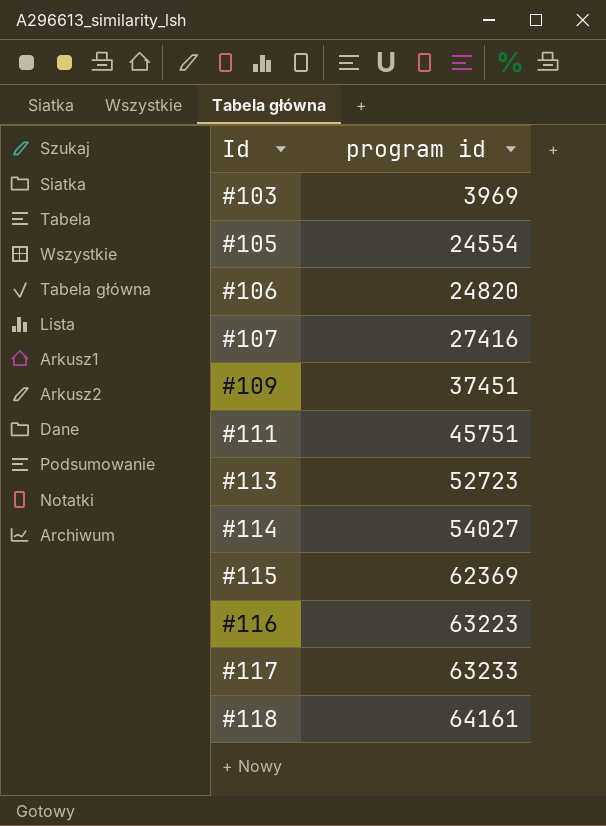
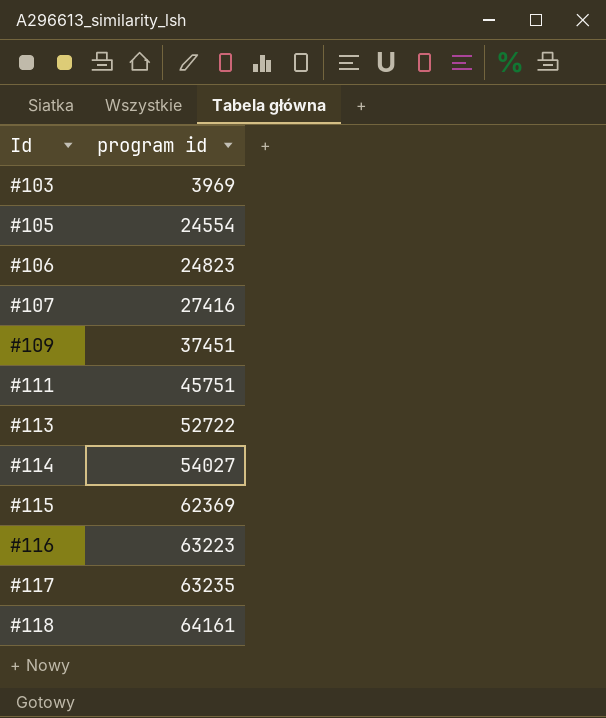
#106 | program id: 24820 -> 24823
#113 | program id: 52723 -> 52722
#117 | program id: 63233 -> 63235

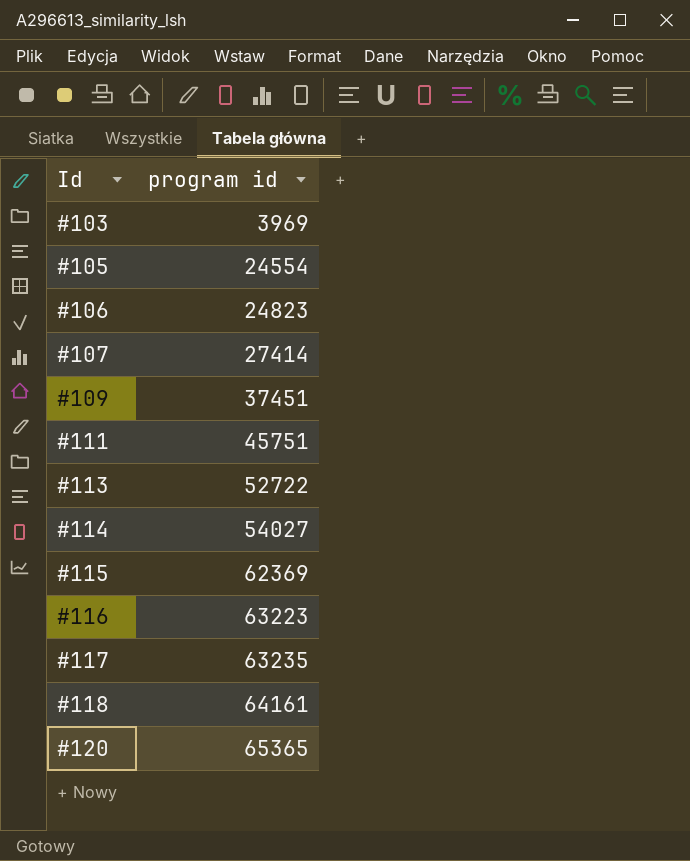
#107 | program id: 27416 -> 27414
row #120: none -> 65365

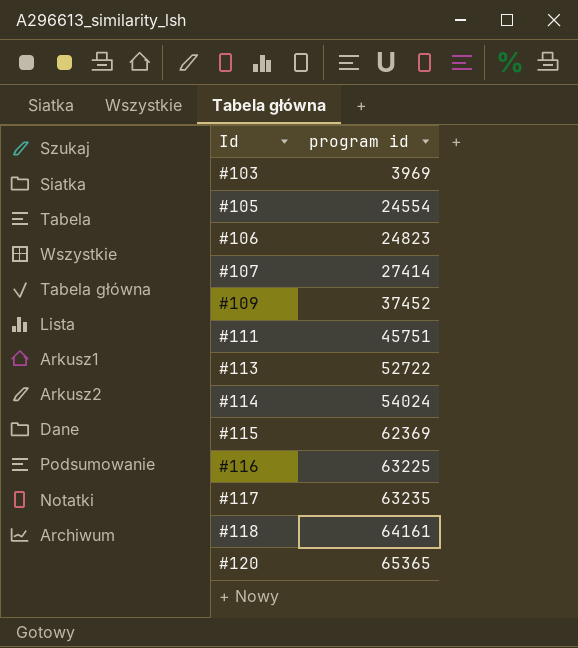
#109 | program id: 37451 -> 37452
#114 | program id: 54027 -> 54024
#116 | program id: 63223 -> 63225

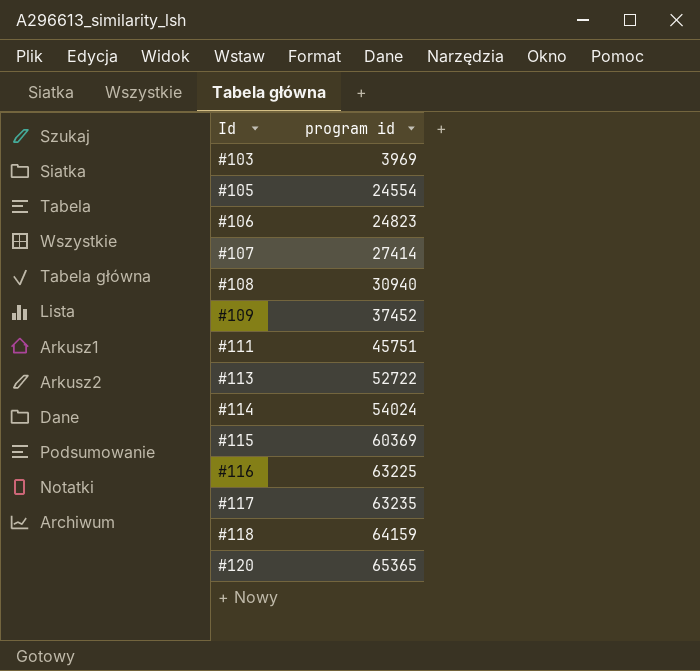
row #108: none -> 30940
#115 | program id: 62369 -> 60369
#118 | program id: 64161 -> 64159

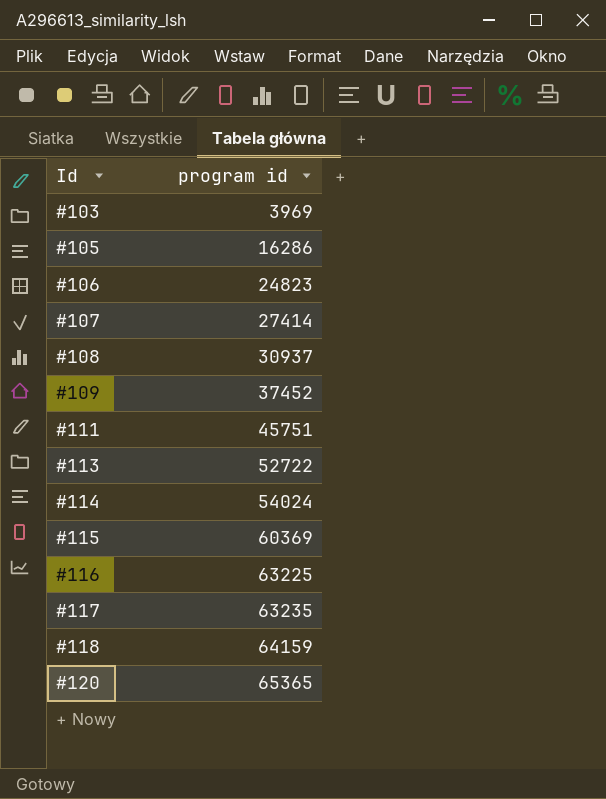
#105 | program id: 24554 -> 16286
#108 | program id: 30940 -> 30937

